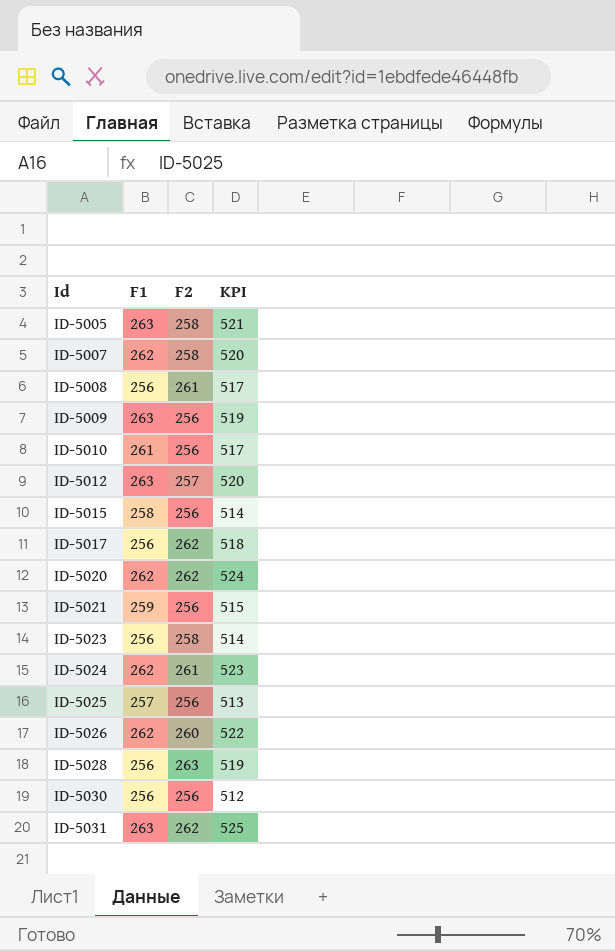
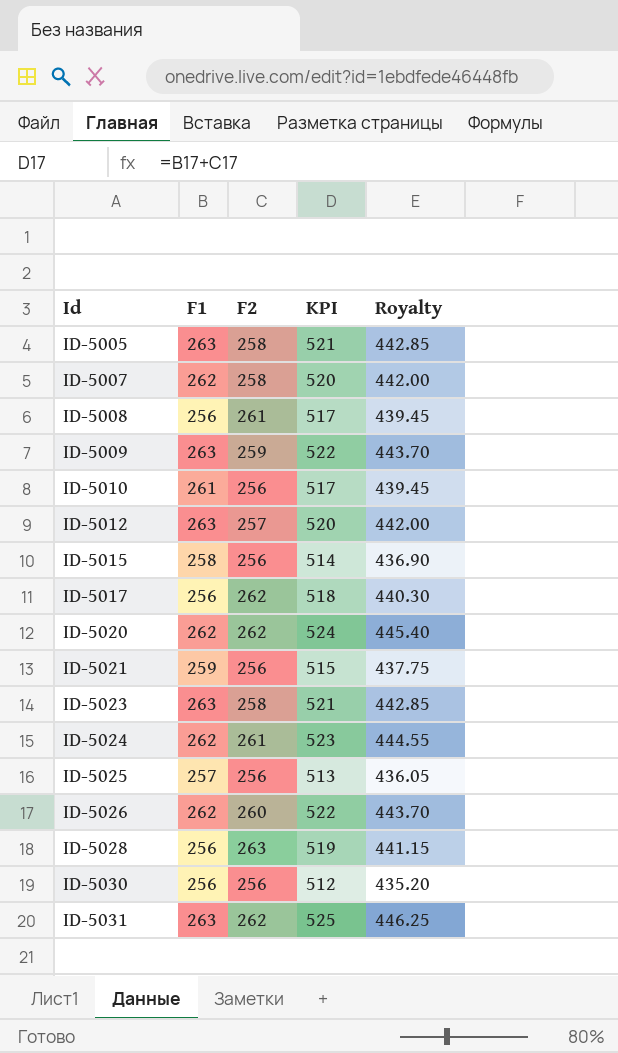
column Royalty | formula: none -> [KPI] * 0.85
ID-5009 | F2: 256 -> 259
ID-5009 | KPI: 519 -> 522
ID-5023 | F1: 256 -> 263
ID-5023 | KPI: 514 -> 521

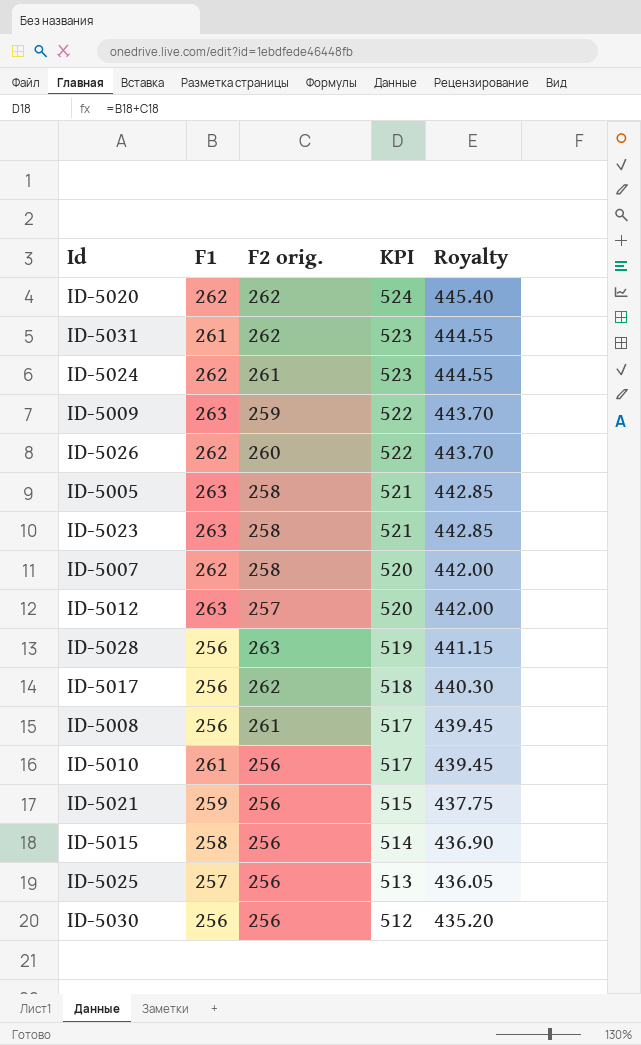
row order: Id ascending -> KPI descending
column name: F2 -> F2 orig.
ID-5031 | F1: 263 -> 261
ID-5031 | KPI: 525 -> 523
ID-5031 | Royalty: 446.25 -> 444.55

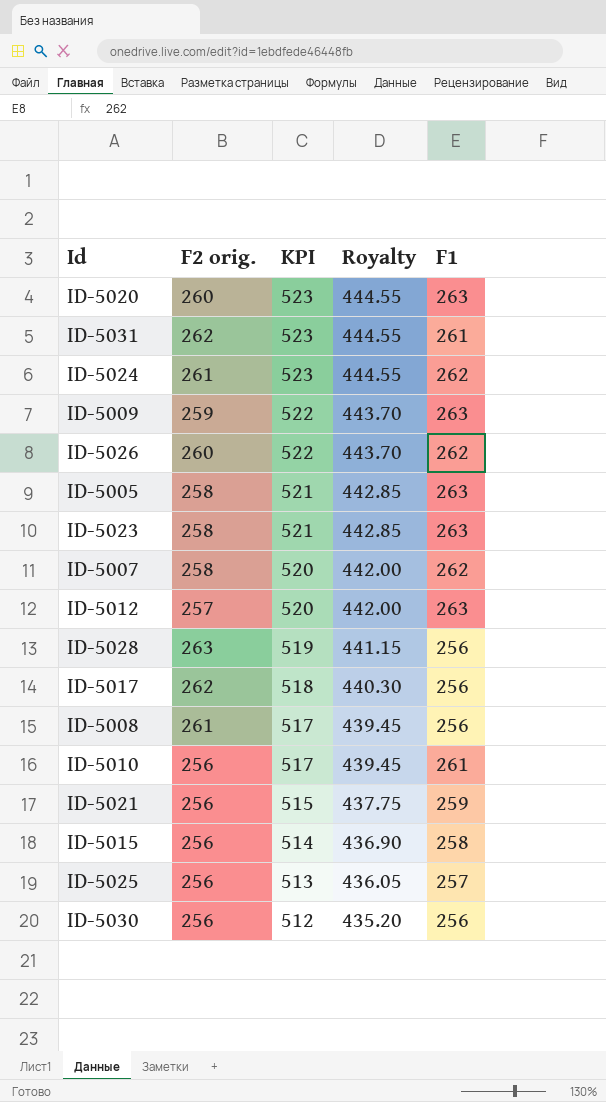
column F1 | position: 2 -> 5
ID-5020 | F2 orig.: 262 -> 260
ID-5020 | KPI: 524 -> 523
ID-5020 | Royalty: 445.40 -> 444.55
ID-5020 | F1: 262 -> 263

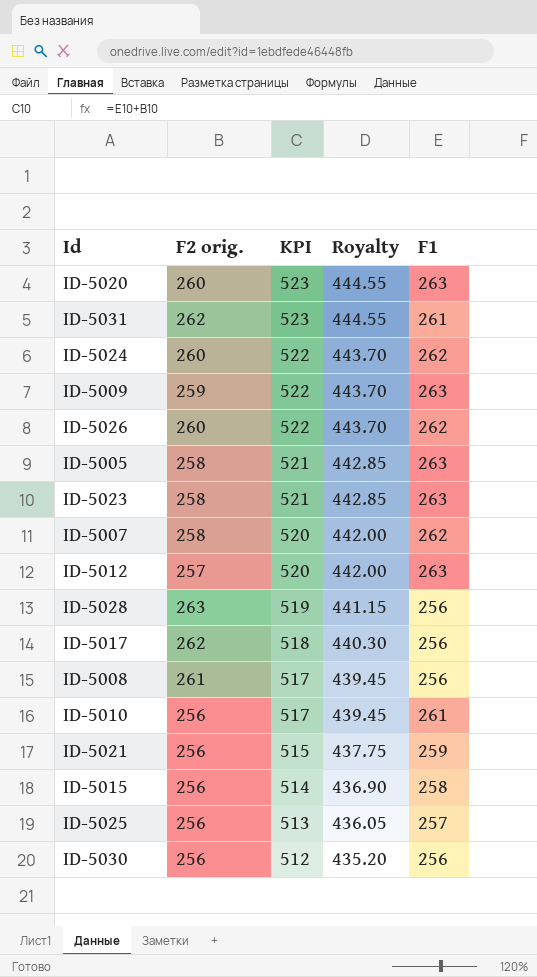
ID-5024 | F2 orig.: 261 -> 260
ID-5024 | KPI: 523 -> 522
ID-5024 | Royalty: 444.55 -> 443.70

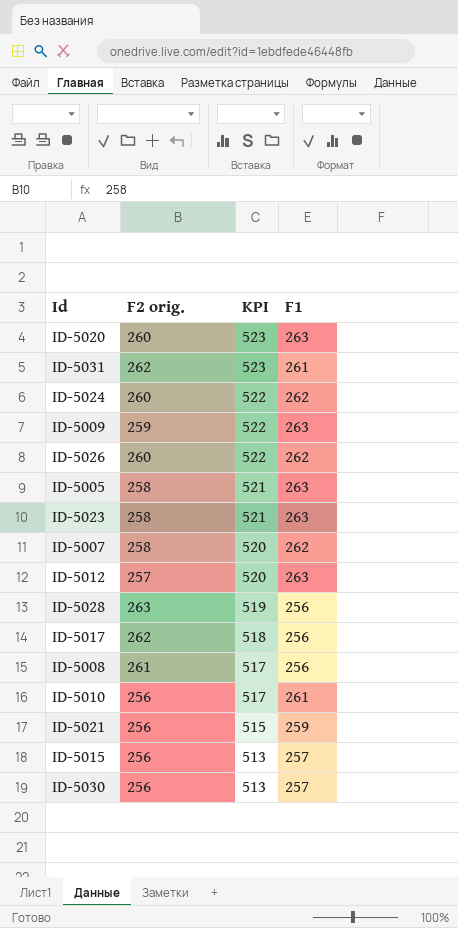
column Royalty | formula: [KPI] * 0.85 -> none
row ID-5025: 256 | 513 | 436.05 | 257 -> none
ID-5015 | KPI: 514 -> 513
ID-5015 | F1: 258 -> 257
ID-5030 | KPI: 512 -> 513
ID-5030 | F1: 256 -> 257

